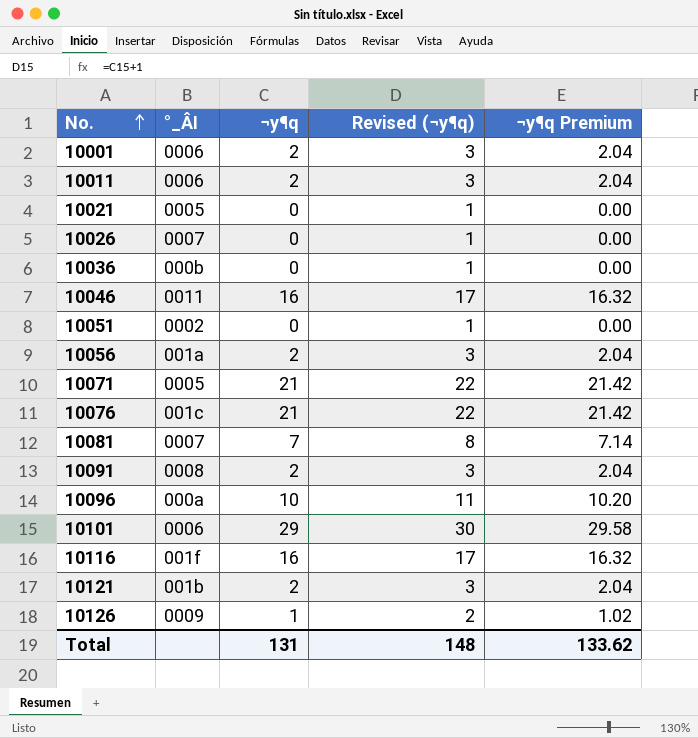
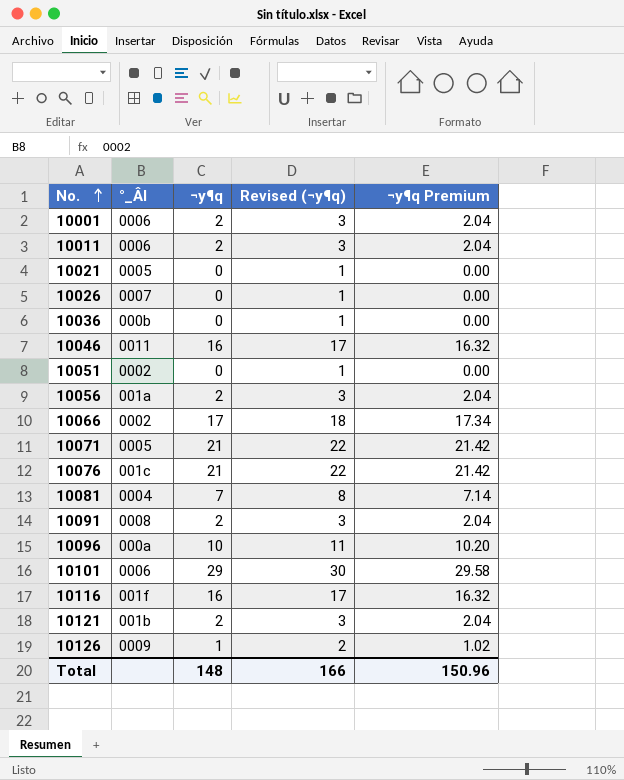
row 10066: none -> 0002 | 17 | 18 | 17.34
10081 | °_ÂI: 0007 -> 0004
Total | ¬y¶q: 131 -> 148
Total | Revised (¬y¶q): 148 -> 166
Total | ¬y¶q Premium: 133.62 -> 150.96

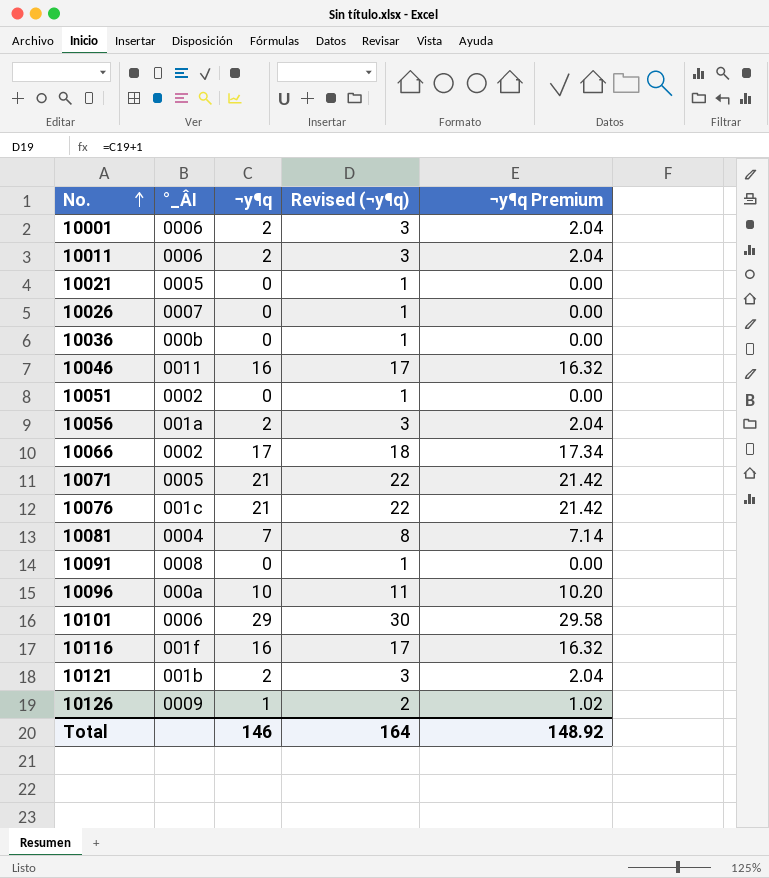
10091 | ¬y¶q: 2 -> 0
10091 | Revised (¬y¶q): 3 -> 1
10091 | ¬y¶q Premium: 2.04 -> 0.00
Total | ¬y¶q: 148 -> 146
Total | Revised (¬y¶q): 166 -> 164
Total | ¬y¶q Premium: 150.96 -> 148.92

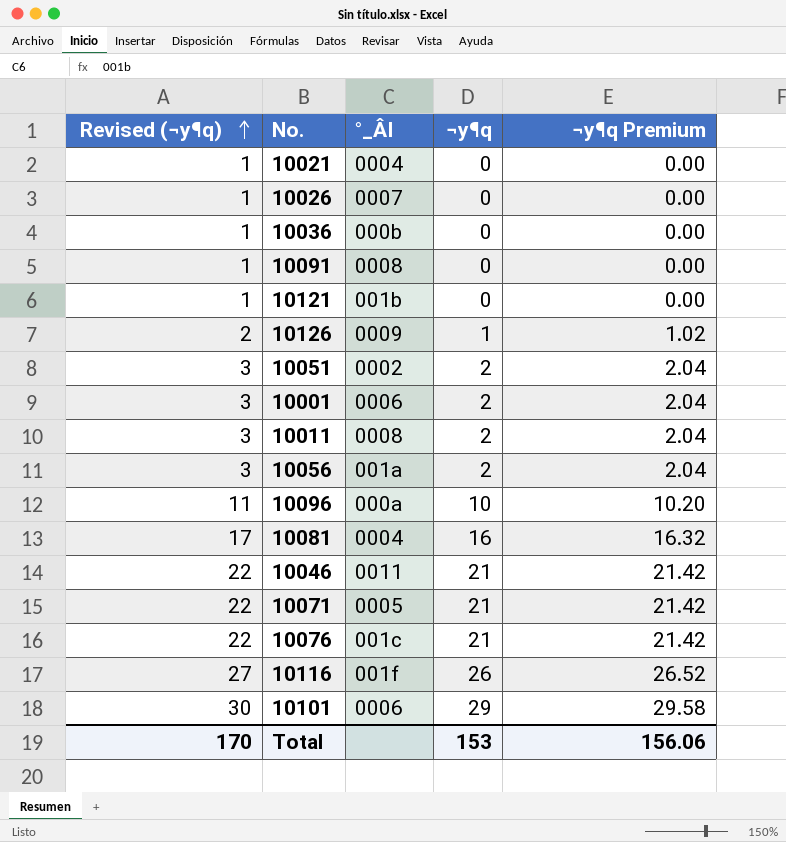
row order: No. ascending -> Revised (¬y¶q) ascending
column Revised (¬y¶q) | position: 4 -> 1
row 10066: 0002 | 17 | 18 | 17.34 -> none
10021 | °_ÂI: 0005 -> 0004
10121 | Revised (¬y¶q): 3 -> 1
10121 | ¬y¶q: 2 -> 0
10121 | ¬y¶q Premium: 2.04 -> 0.00
10051 | Revised (¬y¶q): 1 -> 3
10051 | ¬y¶q: 0 -> 2
10051 | ¬y¶q Premium: 0.00 -> 2.04
10011 | °_ÂI: 0006 -> 0008
10081 | Revised (¬y¶q): 8 -> 17
10081 | ¬y¶q: 7 -> 16
10081 | ¬y¶q Premium: 7.14 -> 16.32
10046 | Revised (¬y¶q): 17 -> 22
10046 | ¬y¶q: 16 -> 21
10046 | ¬y¶q Premium: 16.32 -> 21.42
10116 | Revised (¬y¶q): 17 -> 27
10116 | ¬y¶q: 16 -> 26
10116 | ¬y¶q Premium: 16.32 -> 26.52
Total | Revised (¬y¶q): 164 -> 170
Total | ¬y¶q: 146 -> 153
Total | ¬y¶q Premium: 148.92 -> 156.06

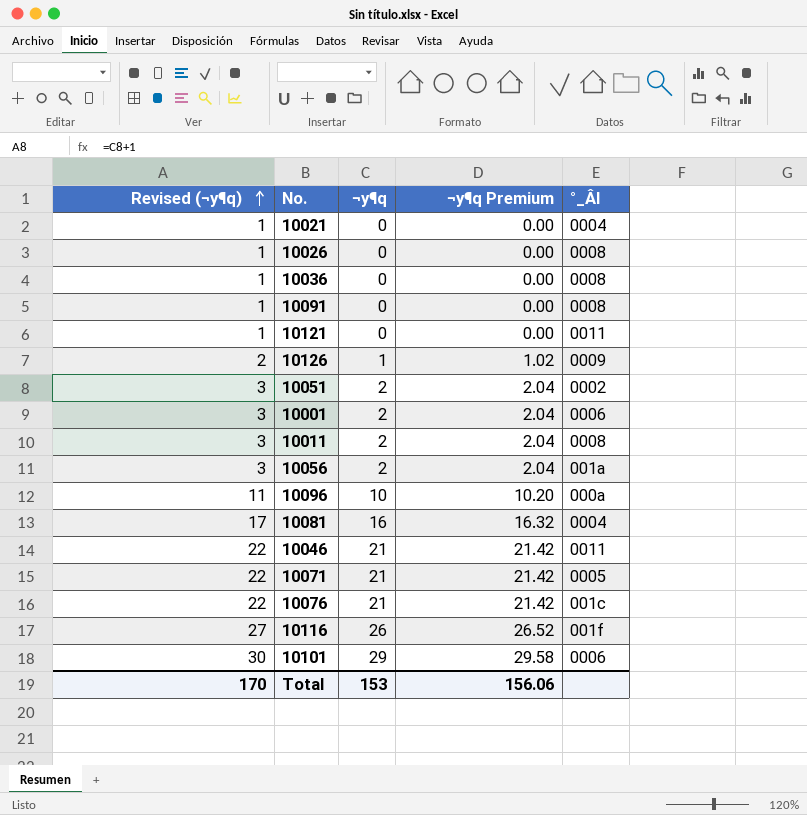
column °_ÂI | position: 3 -> 5
10026 | °_ÂI: 0007 -> 0008
10036 | °_ÂI: 000b -> 0008
10121 | °_ÂI: 001b -> 0011

